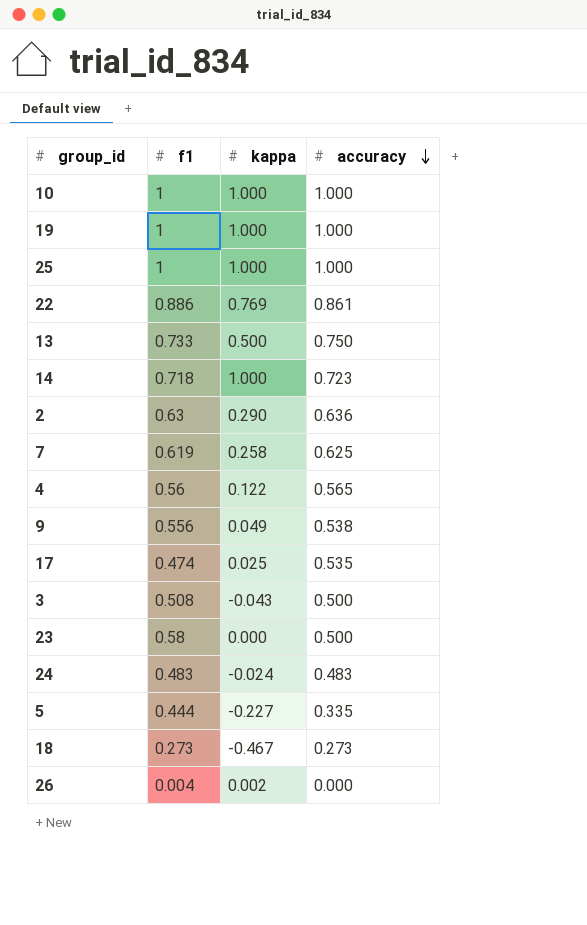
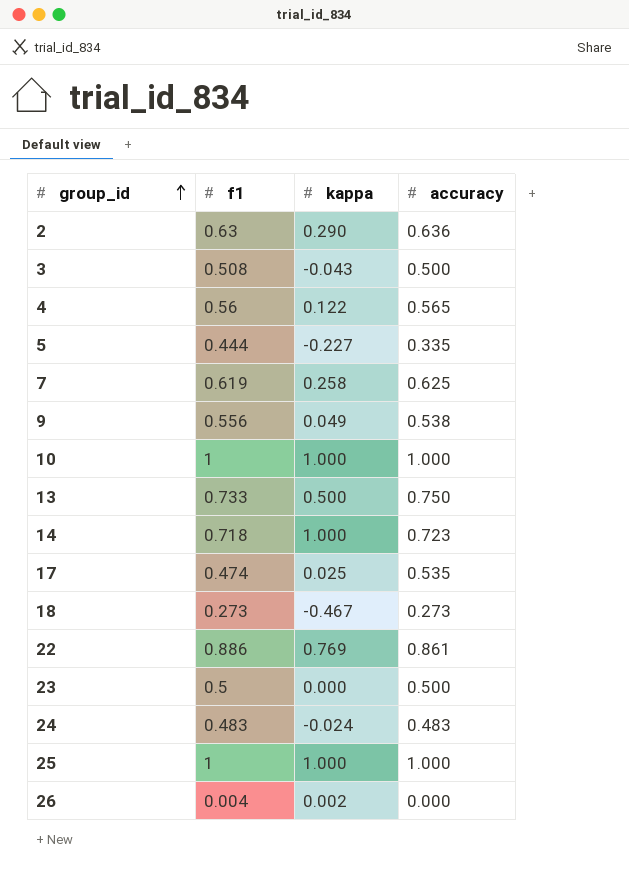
row order: accuracy descending -> group_id ascending
row 19: 1 | 1.000 | 1.000 -> none
23 | f1: 0.58 -> 0.5

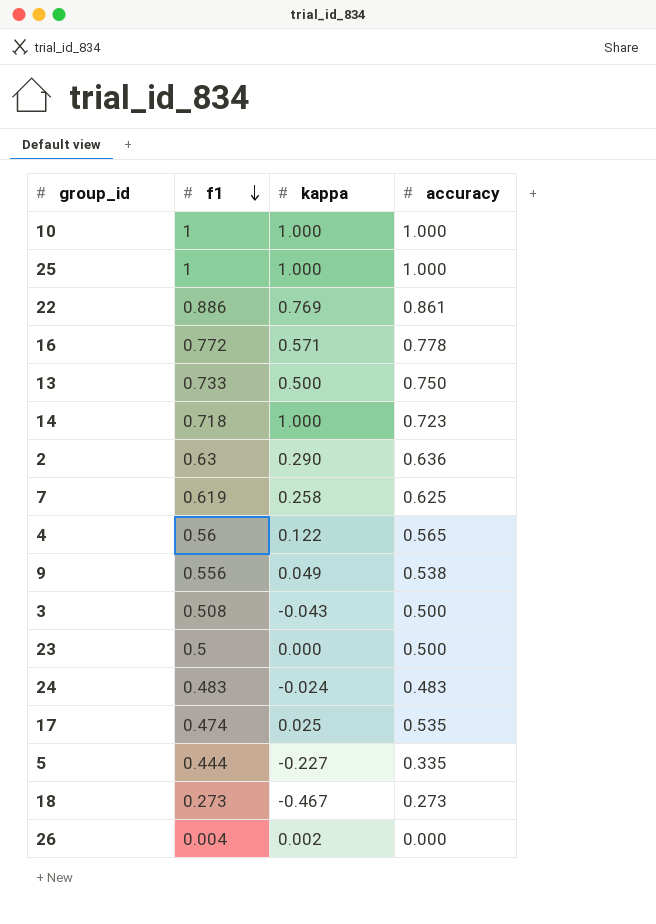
row order: group_id ascending -> f1 descending
row 16: none -> 0.772 | 0.571 | 0.778

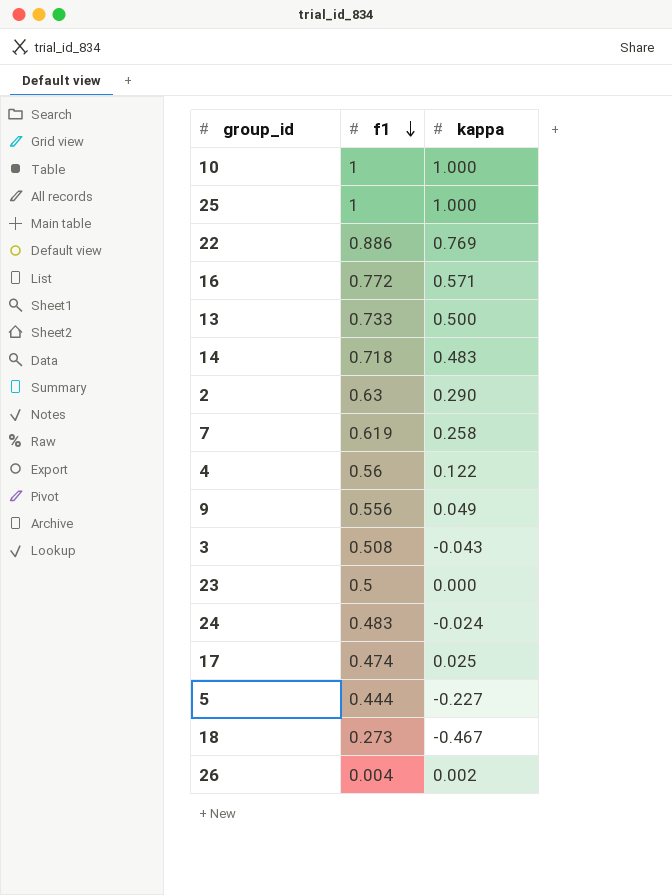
column accuracy | position: 4 -> none
14 | kappa: 1.000 -> 0.483

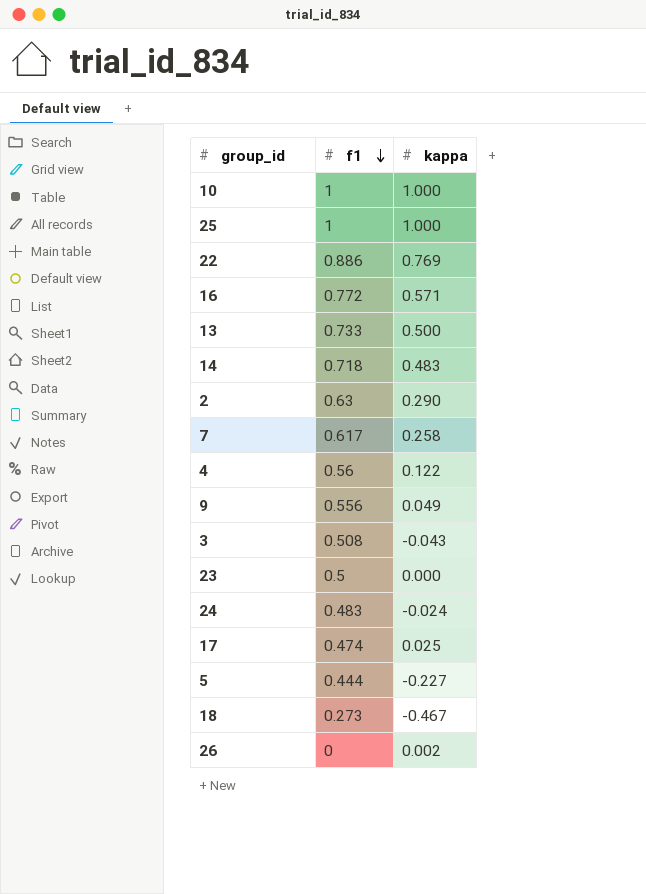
7 | f1: 0.619 -> 0.617
26 | f1: 0.004 -> 0

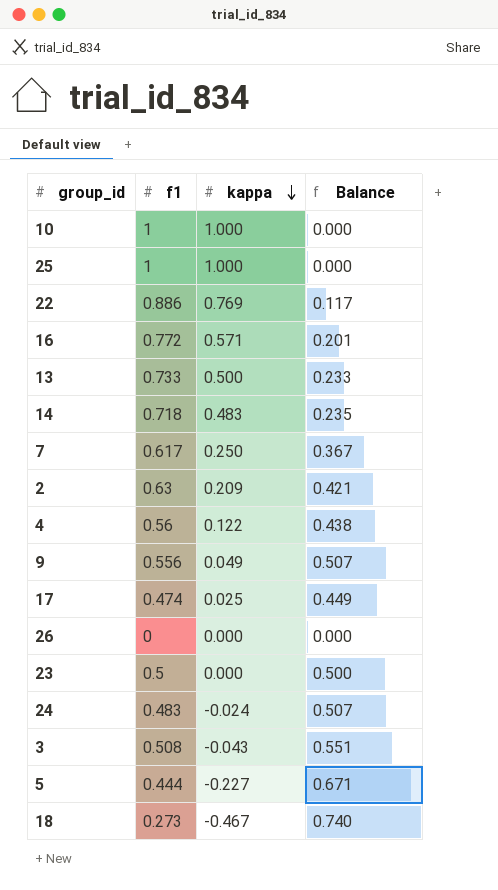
row order: f1 descending -> kappa descending
column Balance | formula: none -> [f1] - [kappa]
7 | kappa: 0.258 -> 0.250
2 | kappa: 0.290 -> 0.209
26 | kappa: 0.002 -> 0.000

